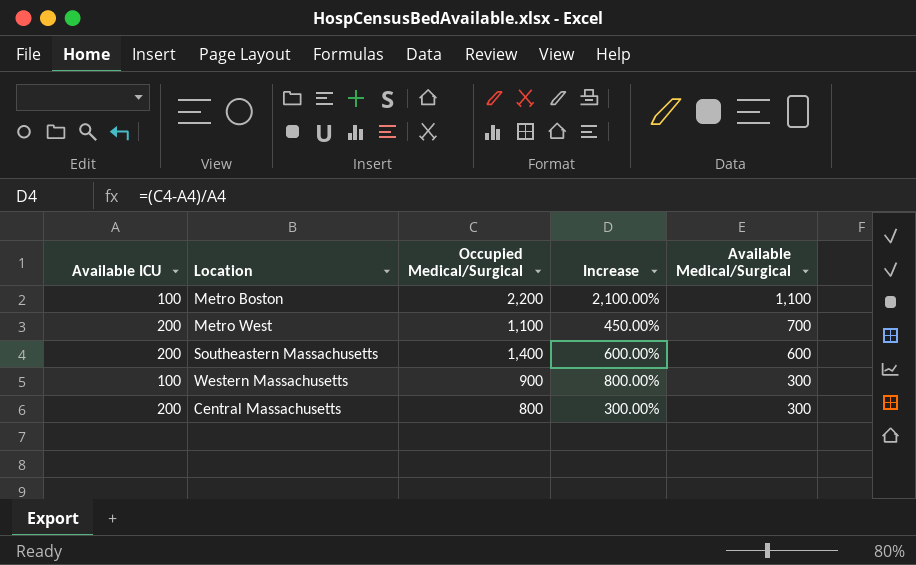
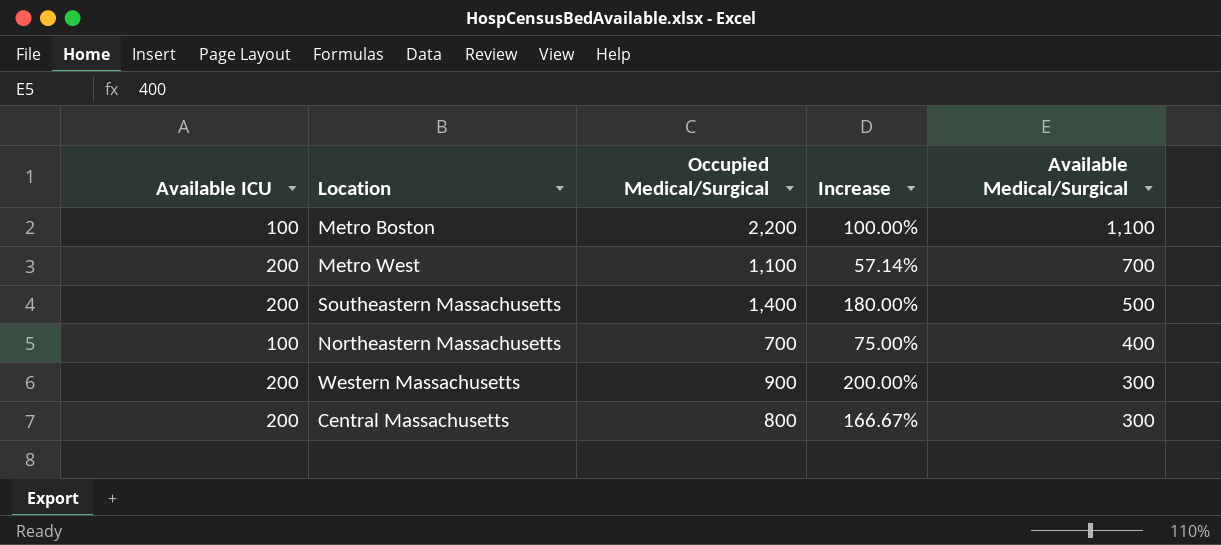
column Increase | formula: ([Occupied Medical/Surgical] - [Available ICU]) / [Available ICU] -> ([Occupied Medical/Surgical] - [Available Medical/Surgical]) / [Available Medical/Surgical]
Southeastern Massachusetts | Available Medical/Surgical: 600 -> 500
row Northeastern Massachusetts: none -> 100 | 700 | 75.00% | 400
Western Massachusetts | Available ICU: 100 -> 200

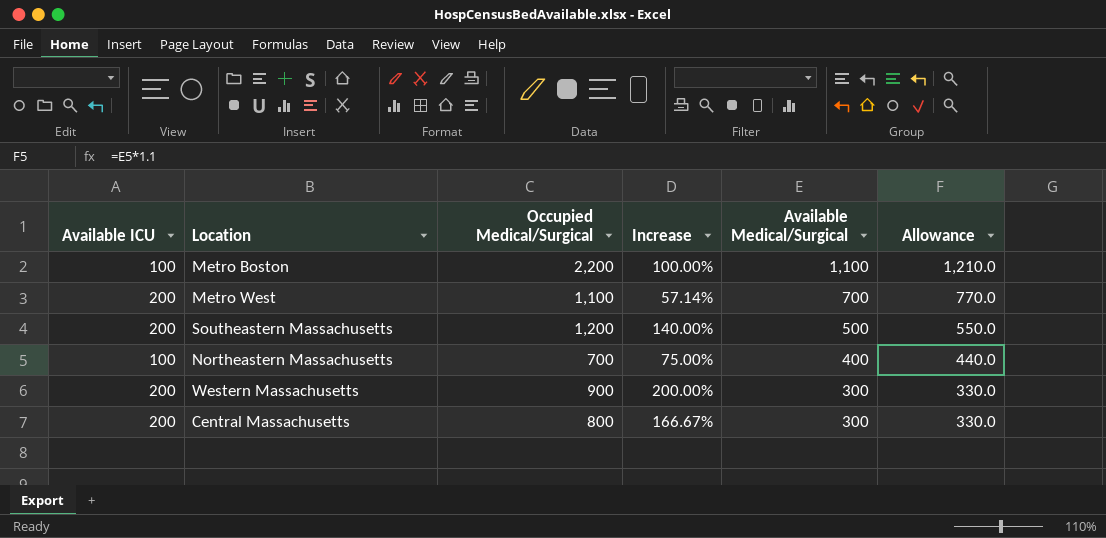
column Allowance | formula: none -> [Available Medical/Surgical] * 1.1
Southeastern Massachusetts | Occupied Medical/Surgical: 1,400 -> 1,200
Southeastern Massachusetts | Increase: 180.00% -> 140.00%

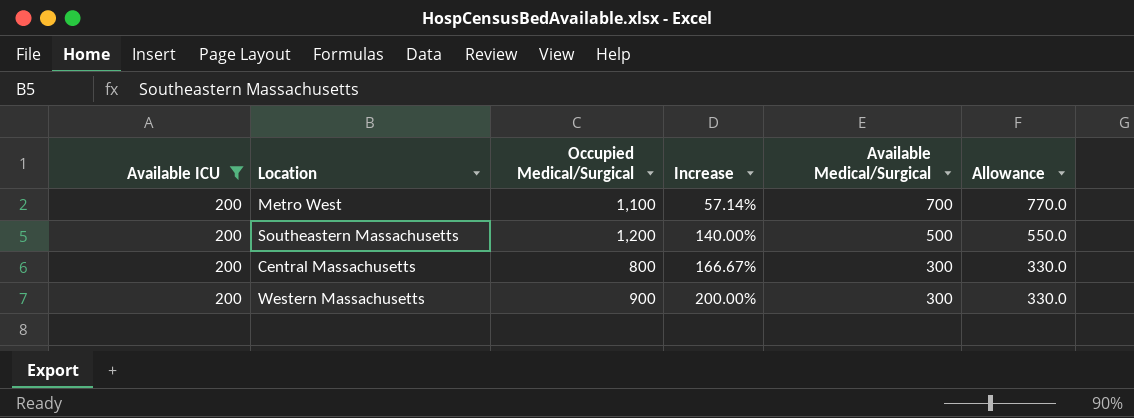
filter: none -> Available ICU = 200
row order: Available Medical/Surgical descending -> Increase ascending

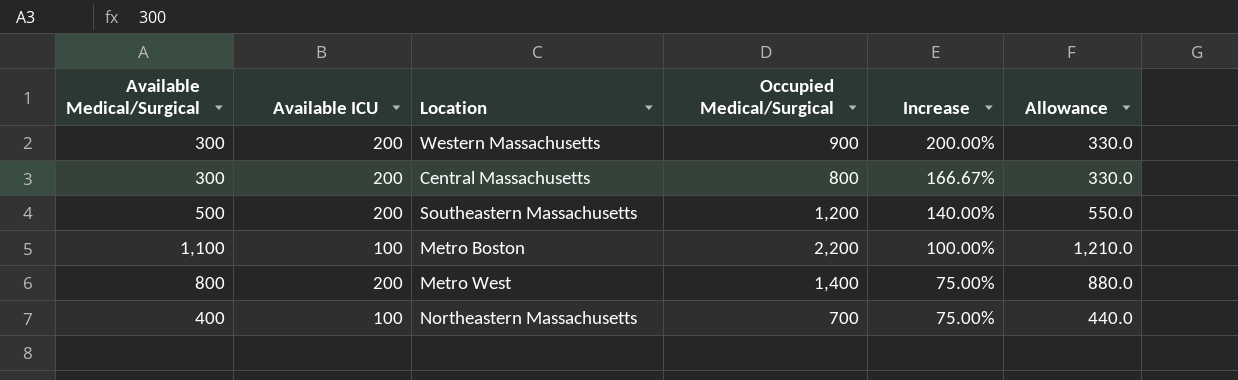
filter: Available ICU = 200 -> none
row order: Increase ascending -> Increase descending
column Available Medical/Surgical | position: 5 -> 1
Metro West | Available Medical/Surgical: 700 -> 800
Metro West | Occupied Medical/Surgical: 1,100 -> 1,400
Metro West | Increase: 57.14% -> 75.00%
Metro West | Allowance: 770.0 -> 880.0

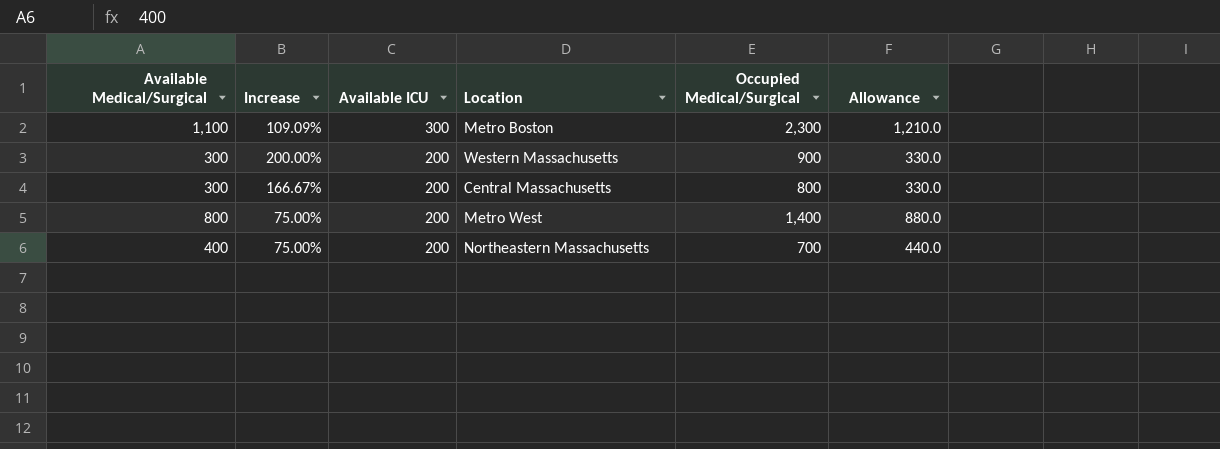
row order: Increase descending -> Available ICU descending
column Increase | position: 5 -> 2
row Southeastern Massachusetts: 500 | 200 | 1,200 | 140.00% | 550.0 -> none
Metro Boston | Increase: 100.00% -> 109.09%
Metro Boston | Available ICU: 100 -> 300
Metro Boston | Occupied Medical/Surgical: 2,200 -> 2,300
Northeastern Massachusetts | Available ICU: 100 -> 200

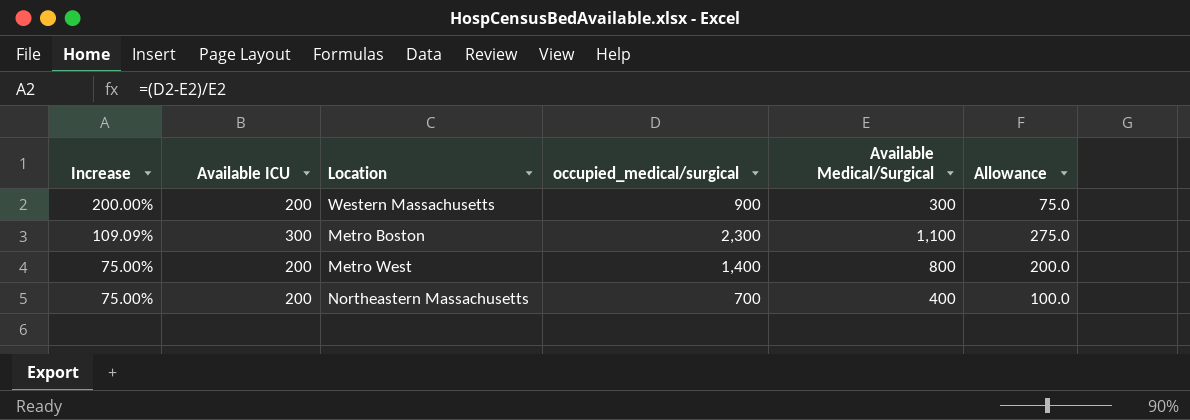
row order: Available ICU descending -> Increase descending
column name: Occupied Medical/Surgical -> occupied_medical/surgical
column Available Medical/Surgical | position: 1 -> 5
column Allowance | formula: [Available Medical/Surgical] * 1.1 -> [Available Medical/Surgical] * 0.25
row Central Massachusetts: 300 | 166.67% | 200 | 800 | 330.0 -> none

